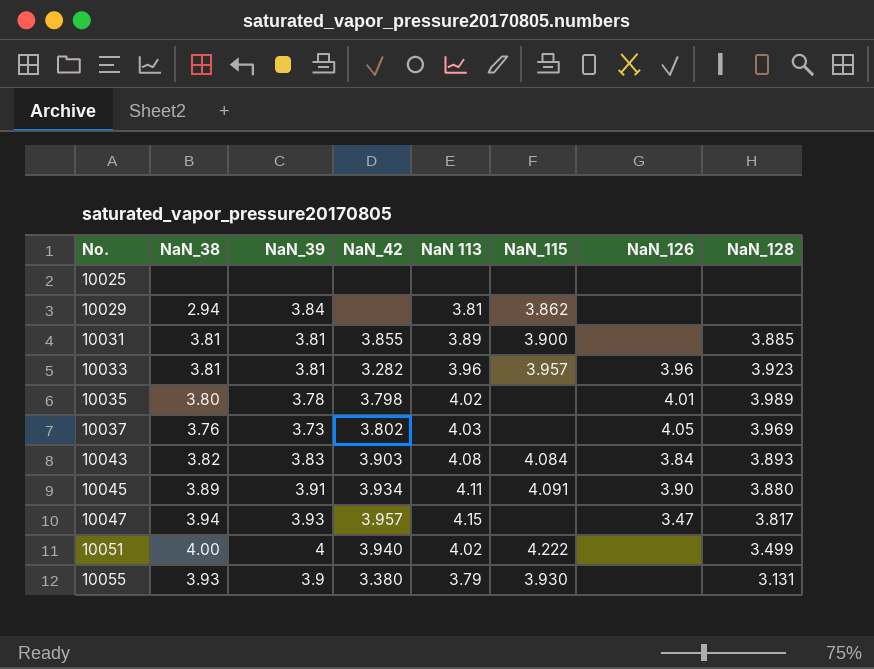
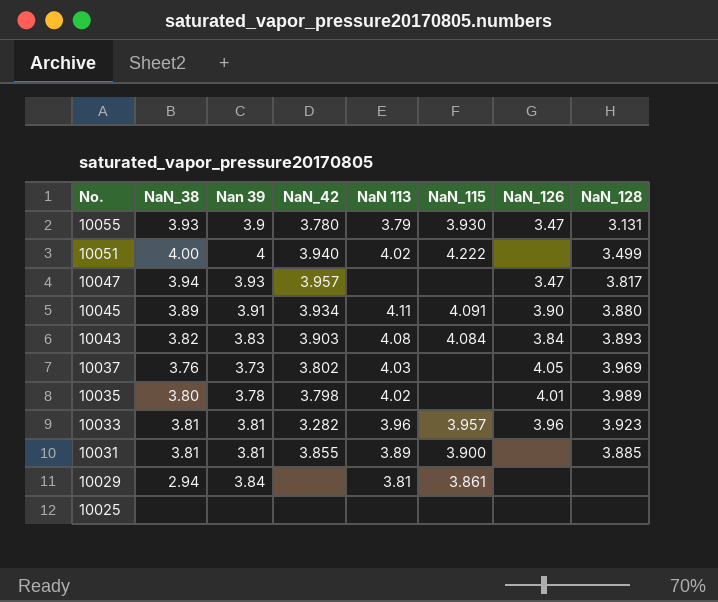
row order: No. ascending -> No. descending
column name: NaN_39 -> Nan 39
10055 | NaN_42: 3.380 -> 3.780
10055 | NaN_126: none -> 3.47
10047 | NaN 113: 4.15 -> none
10029 | NaN_115: 3.862 -> 3.861

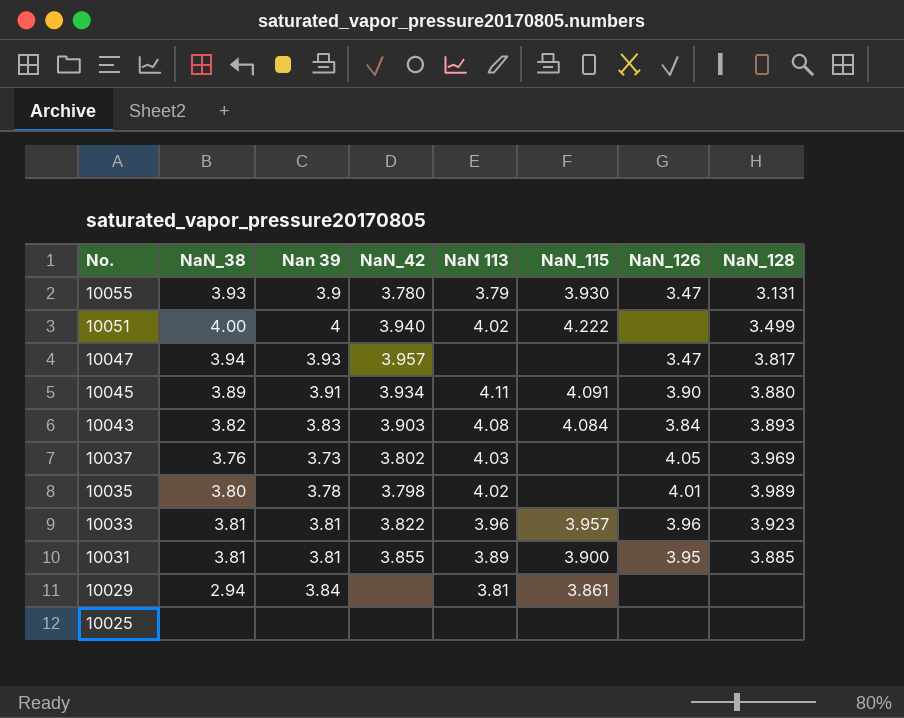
10033 | NaN_42: 3.282 -> 3.822
10031 | NaN_126: none -> 3.95

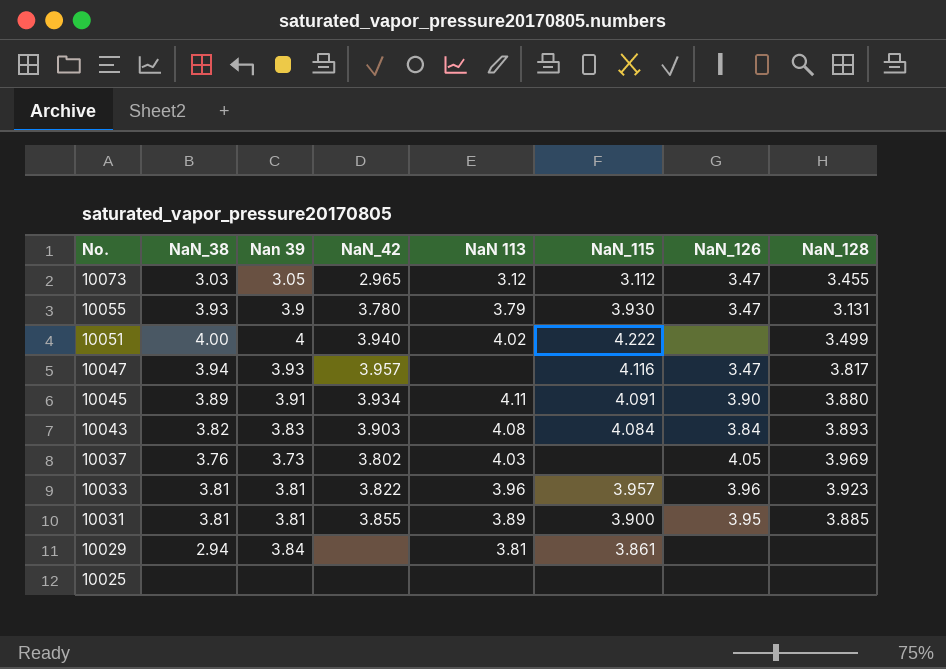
row 10035: 3.80 | 3.78 | 3.798 | 4.02 | none | 4.01 | 3.989 -> none
row 10073: none -> 3.03 | 3.05 | 2.965 | 3.12 | 3.112 | 3.47 | 3.455
10047 | NaN_115: none -> 4.116

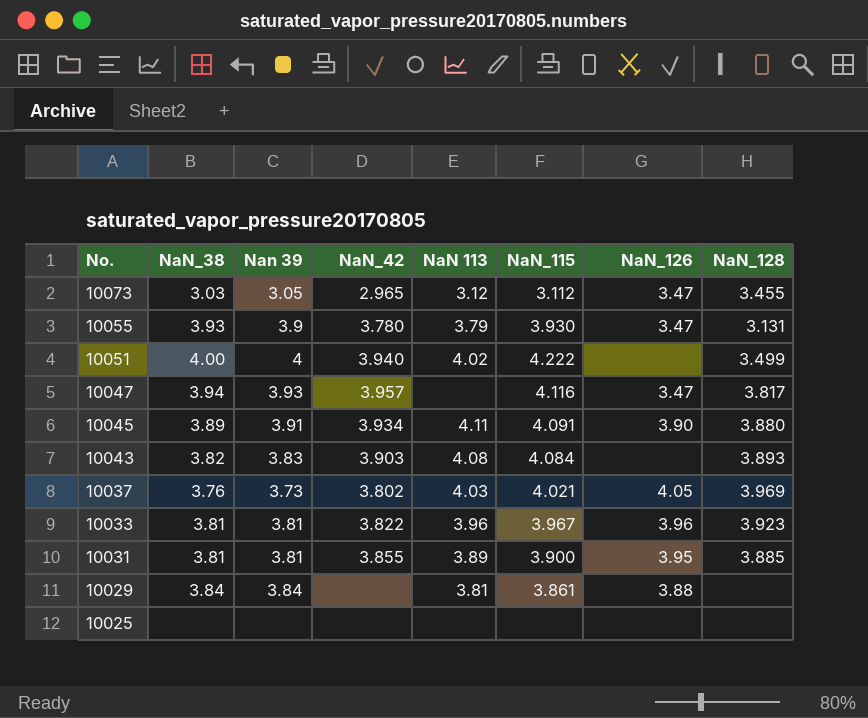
10043 | NaN_126: 3.84 -> none
10037 | NaN_115: none -> 4.021
10033 | NaN_115: 3.957 -> 3.967
10029 | NaN_38: 2.94 -> 3.84
10029 | NaN_126: none -> 3.88

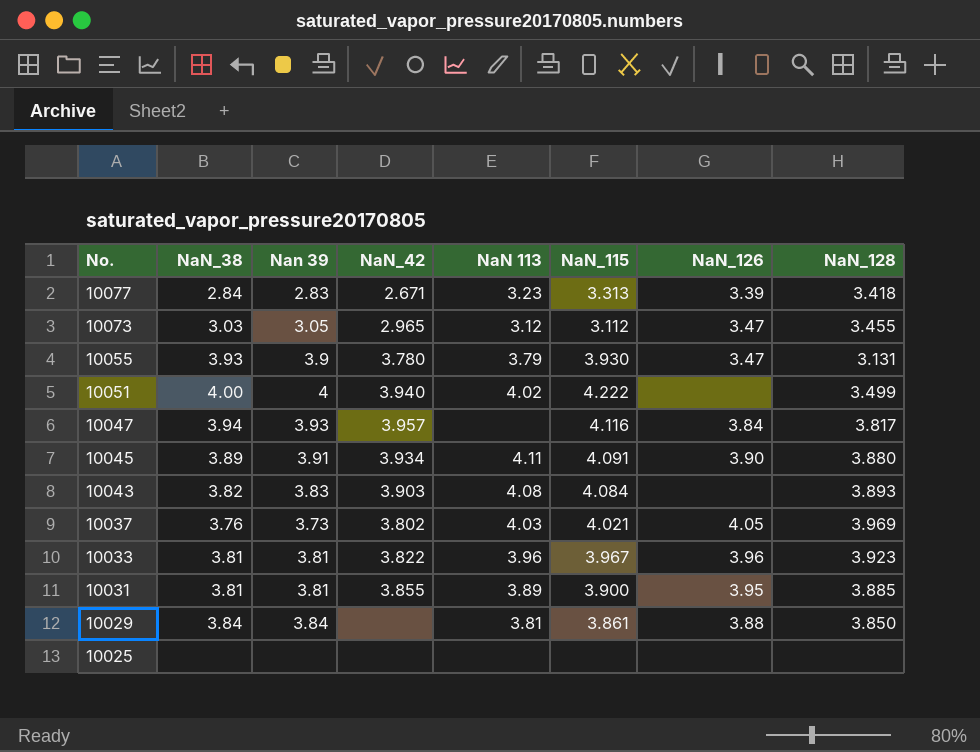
row 10077: none -> 2.84 | 2.83 | 2.671 | 3.23 | 3.313 | 3.39 | 3.418
10047 | NaN_126: 3.47 -> 3.84
10029 | NaN_128: none -> 3.850

